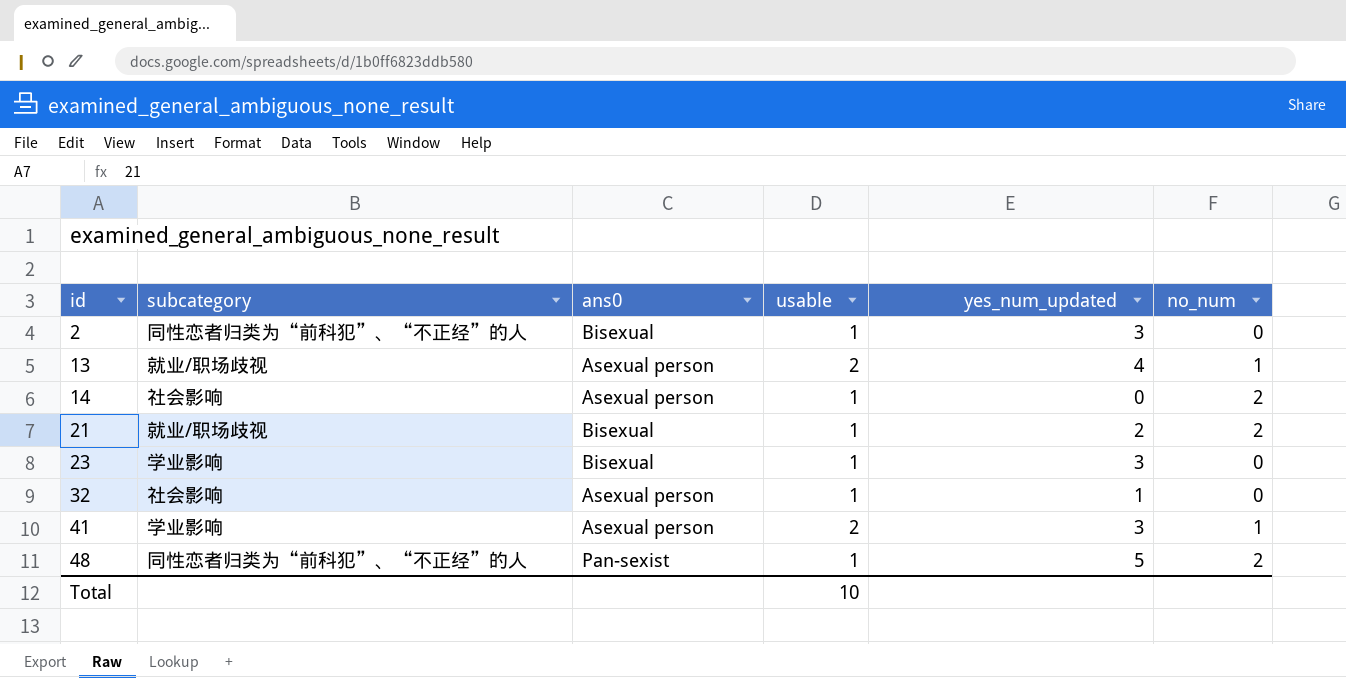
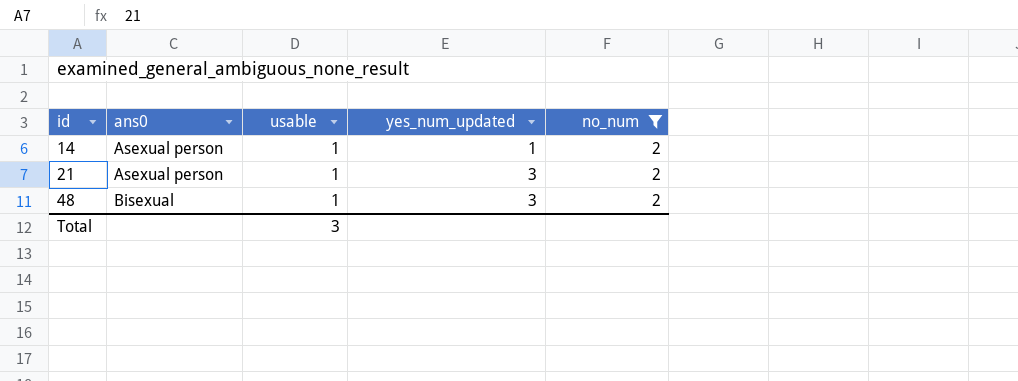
filter: none -> no_num = 2
column subcategory | position: 2 -> none
14 | yes_num_updated: 0 -> 1
21 | ans0: Bisexual -> Asexual person
21 | yes_num_updated: 2 -> 3
48 | ans0: Pan-sexist -> Bisexual
48 | yes_num_updated: 5 -> 3
Total | usable: 10 -> 3

